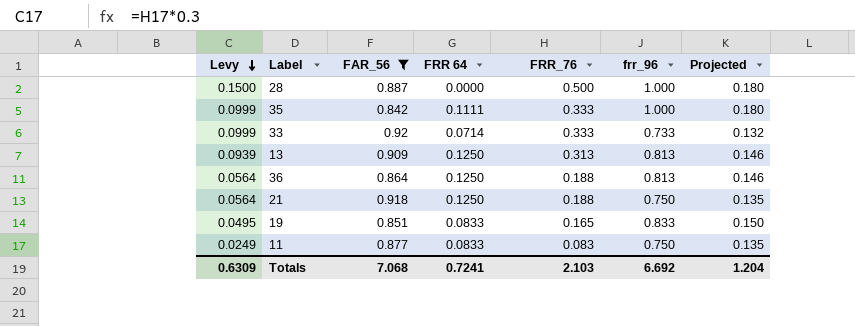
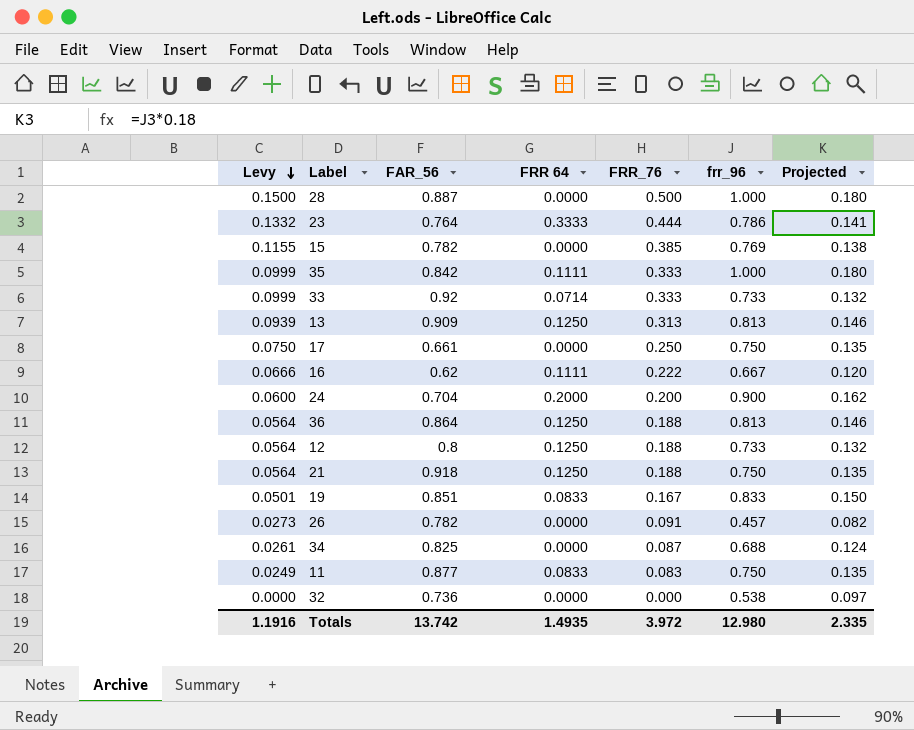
filter: FAR_56 >= 0.842 -> none
19 | Levy: 0.0495 -> 0.0501
19 | FRR_76: 0.165 -> 0.167
Totals | Levy: 0.6309 -> 1.1916
Totals | FAR_56: 7.068 -> 13.742
Totals | FRR 64: 0.7241 -> 1.4935
Totals | FRR_76: 2.103 -> 3.972
Totals | frr_96: 6.692 -> 12.980
Totals | Projected: 1.204 -> 2.335

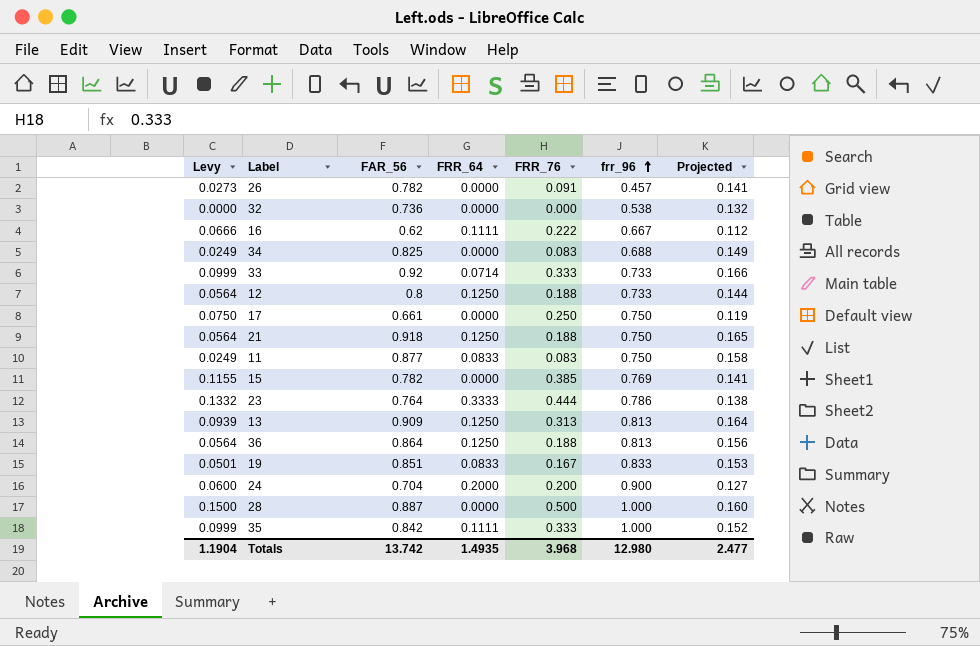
row order: Levy descending -> frr_96 ascending
column name: FRR 64 -> FRR_64
column Projected | formula: [frr_96] * 0.18 -> [FAR_56] * 0.18
34 | Levy: 0.0261 -> 0.0249
34 | FRR_76: 0.087 -> 0.083
Totals | Levy: 1.1916 -> 1.1904
Totals | FRR_76: 3.972 -> 3.968
Totals | Projected: 2.335 -> 2.477

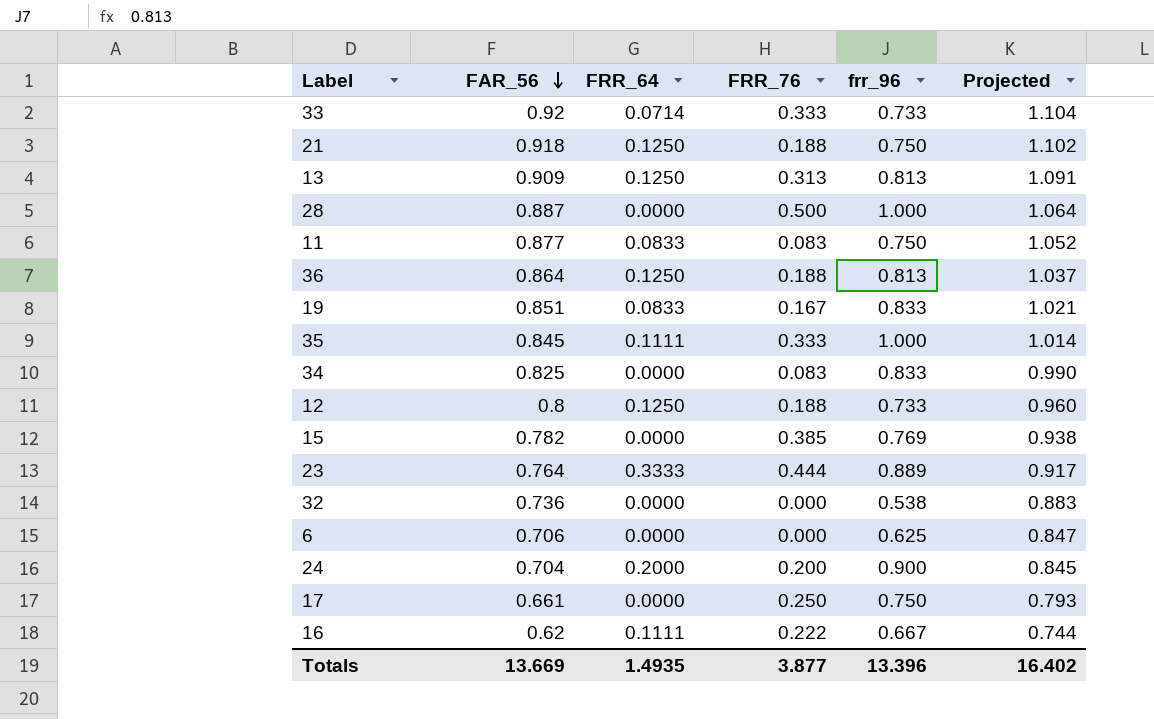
row order: frr_96 ascending -> FAR_56 descending
column Levy | formula: [FRR_76] * 0.3 -> none
column Projected | formula: [FAR_56] * 0.18 -> [FAR_56] * 1.2
row 26: 0.0273 | 0.782 | 0.0000 | 0.091 | 0.457 | 0.141 -> none
35 | FAR_56: 0.842 -> 0.845
34 | frr_96: 0.688 -> 0.833
23 | frr_96: 0.786 -> 0.889
row 6: none -> 0.706 | 0.0000 | 0.000 | 0.625 | 0.847
Totals | FAR_56: 13.742 -> 13.669
Totals | FRR_76: 3.968 -> 3.877
Totals | frr_96: 12.980 -> 13.396
Totals | Projected: 2.477 -> 16.402

